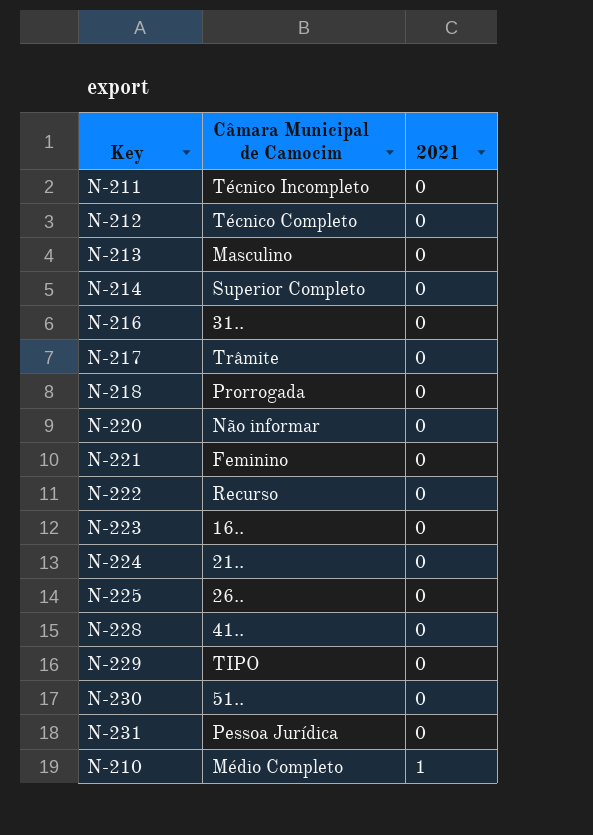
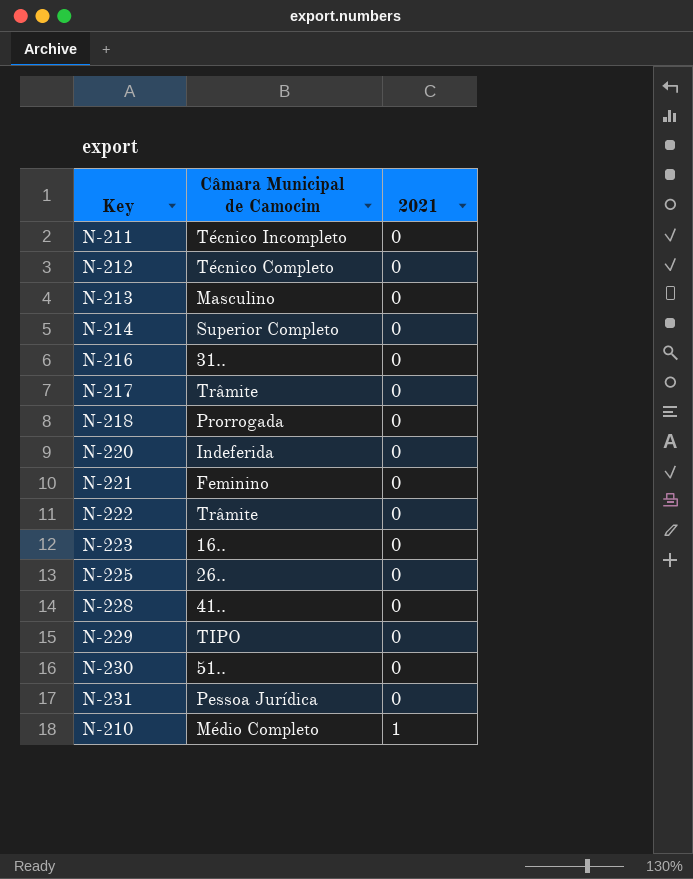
row N-224: 21.. | 0 -> none
N-220 | Câmara Municipal de Camocim: Não informar -> Indeferida
N-222 | Câmara Municipal de Camocim: Recurso -> Trâmite

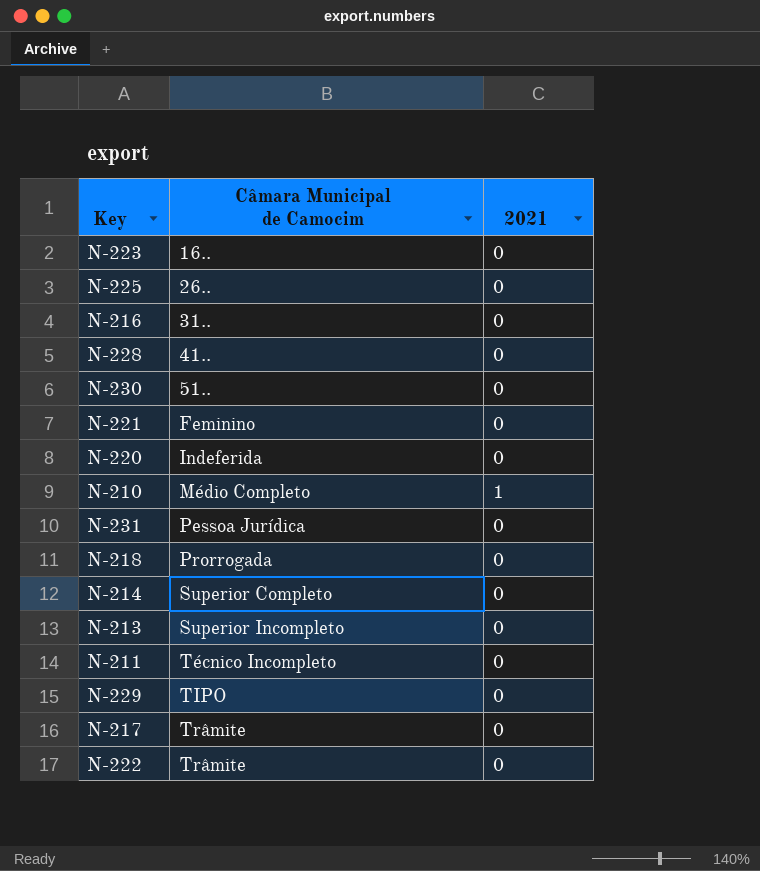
row order: 2021 ascending -> Câmara Municipal de Camocim ascending
row N-212: Técnico Completo | 0 -> none
N-213 | Câmara Municipal de Camocim: Masculino -> Superior Incompleto

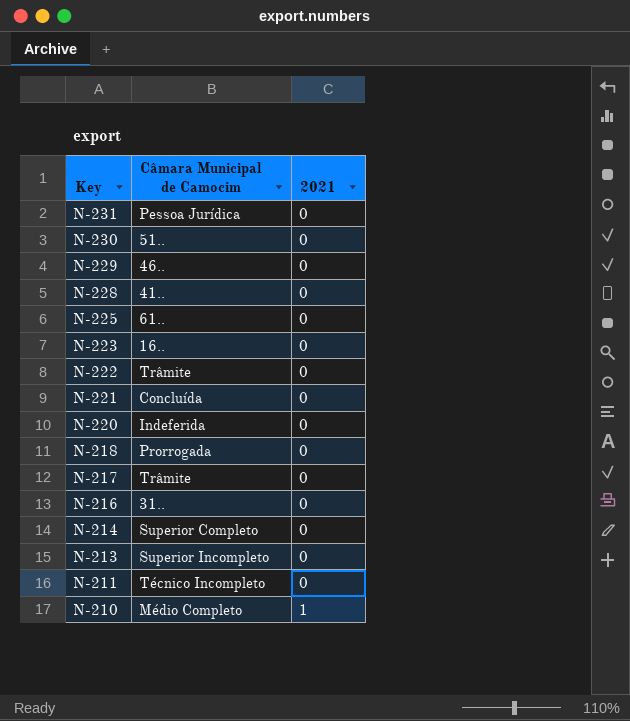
row order: Câmara Municipal de Camocim ascending -> Key descending
N-229 | Câmara Municipal de Camocim: TIPO -> 46..
N-225 | Câmara Municipal de Camocim: 26.. -> 61..
N-221 | Câmara Municipal de Camocim: Feminino -> Concluída

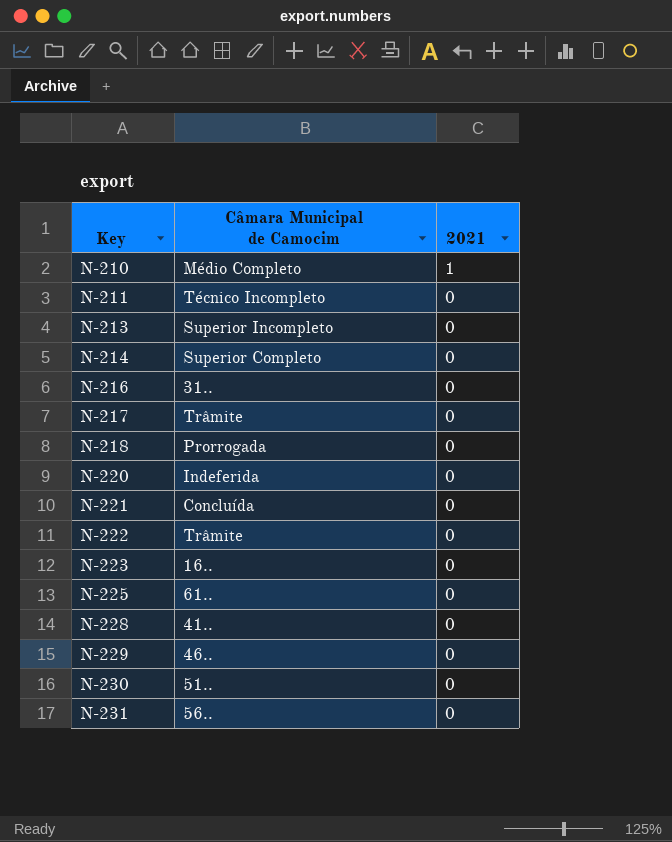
row order: Key descending -> Key ascending
N-231 | Câmara Municipal de Camocim: Pessoa Jurídica -> 56..

